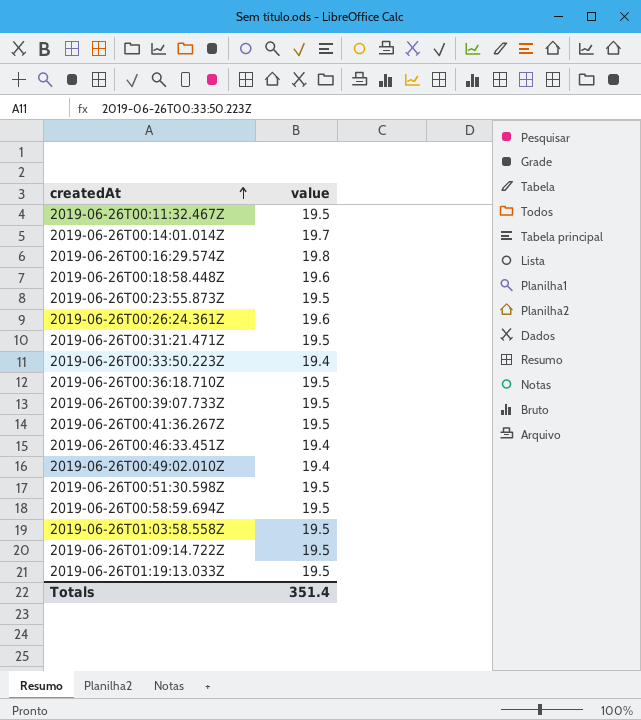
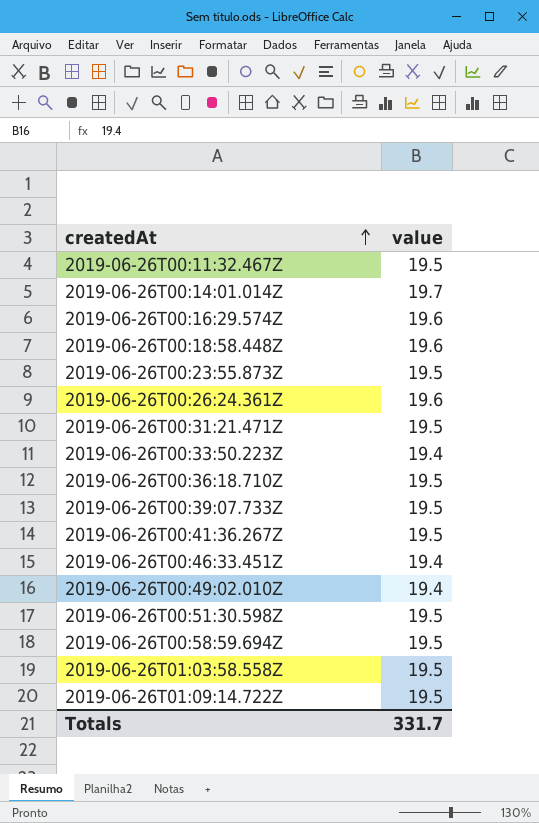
row 2019-06-26T01:19:13.033Z: 19.5 -> none
2019-06-26T00:16:29.574Z | value: 19.8 -> 19.6
Totals | value: 351.4 -> 331.7

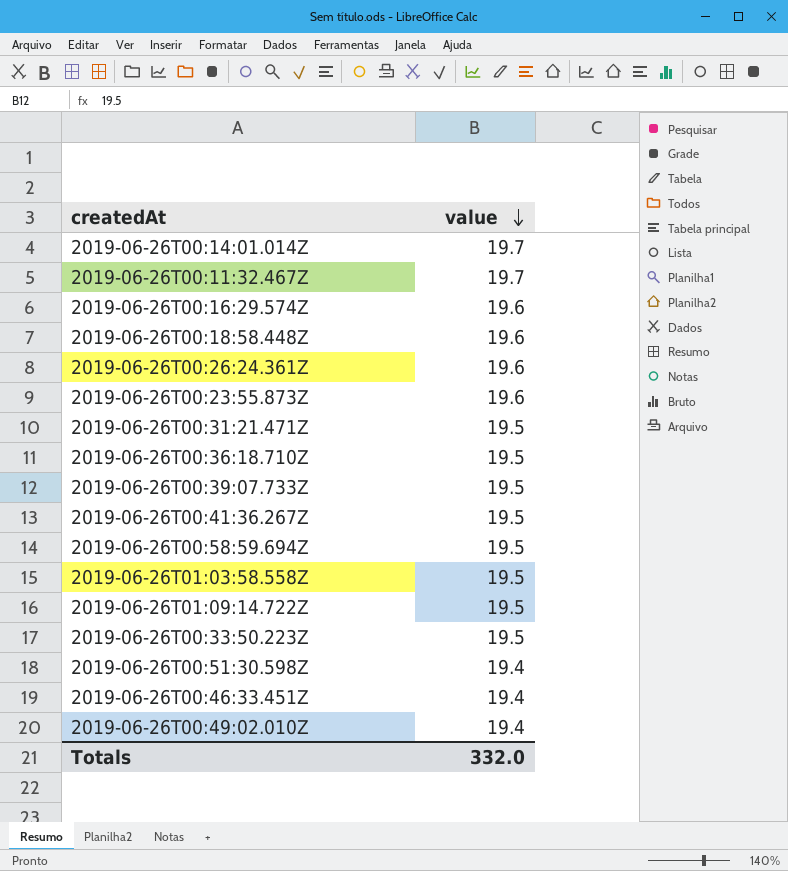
row order: createdAt ascending -> value descending
2019-06-26T00:11:32.467Z | value: 19.5 -> 19.7
2019-06-26T00:23:55.873Z | value: 19.5 -> 19.6
2019-06-26T00:33:50.223Z | value: 19.4 -> 19.5
2019-06-26T00:51:30.598Z | value: 19.5 -> 19.4
Totals | value: 331.7 -> 332.0

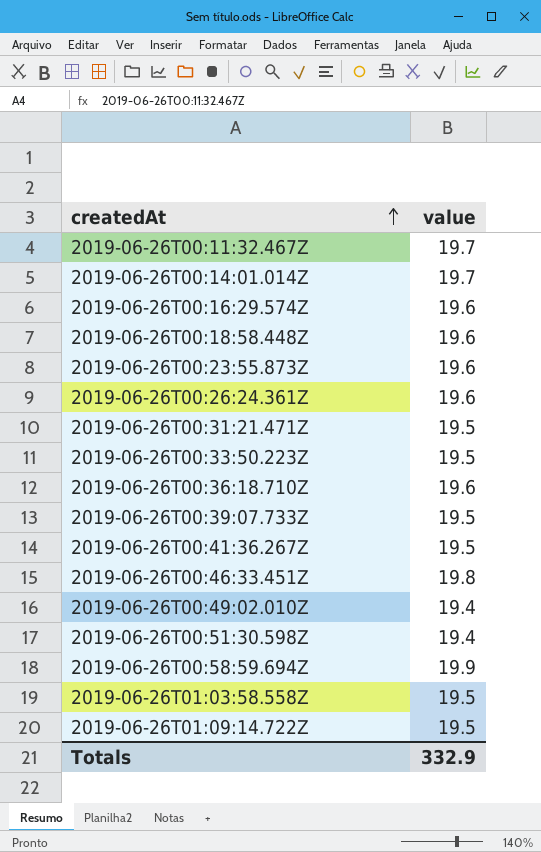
row order: value descending -> createdAt ascending
2019-06-26T00:36:18.710Z | value: 19.5 -> 19.6
2019-06-26T00:46:33.451Z | value: 19.4 -> 19.8
2019-06-26T00:58:59.694Z | value: 19.5 -> 19.9
Totals | value: 332.0 -> 332.9

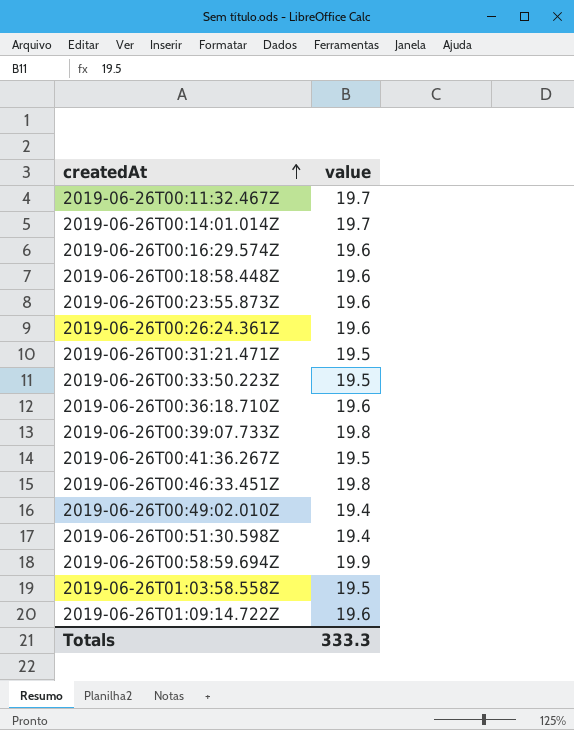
2019-06-26T00:39:07.733Z | value: 19.5 -> 19.8
2019-06-26T01:09:14.722Z | value: 19.5 -> 19.6
Totals | value: 332.9 -> 333.3

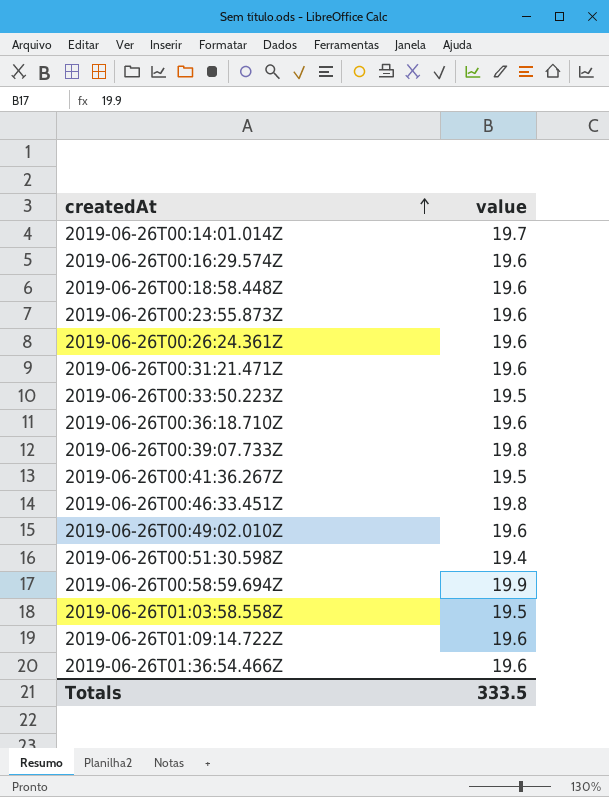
row 2019-06-26T00:11:32.467Z: 19.7 -> none
2019-06-26T00:31:21.471Z | value: 19.5 -> 19.6
2019-06-26T00:49:02.010Z | value: 19.4 -> 19.6
row 2019-06-26T01:36:54.466Z: none -> 19.6
Totals | value: 333.3 -> 333.5

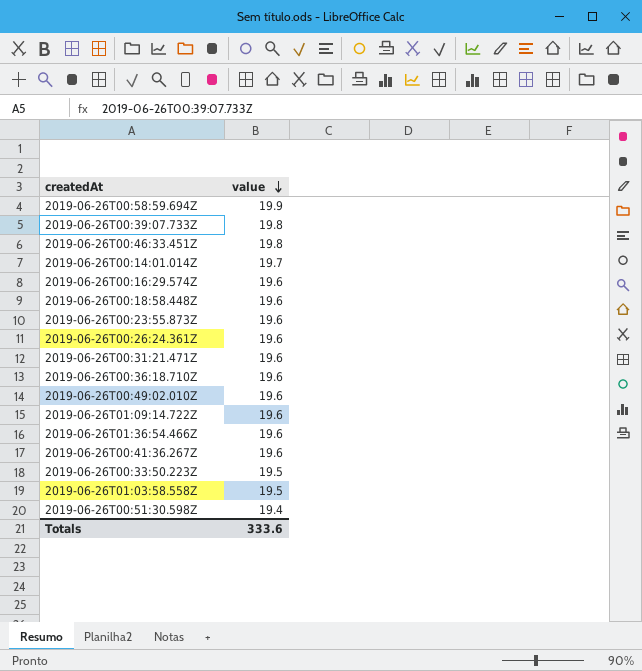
row order: createdAt ascending -> value descending
2019-06-26T00:41:36.267Z | value: 19.5 -> 19.6
Totals | value: 333.5 -> 333.6

